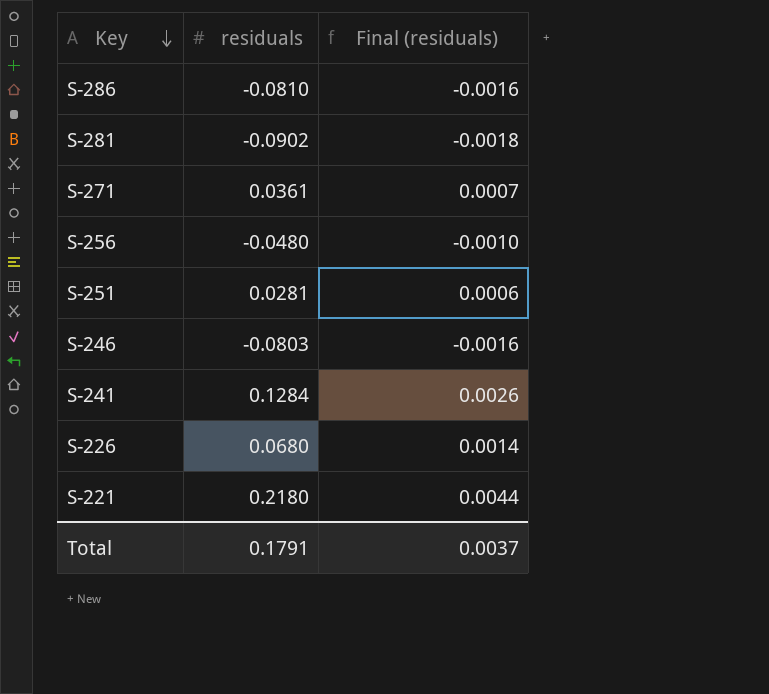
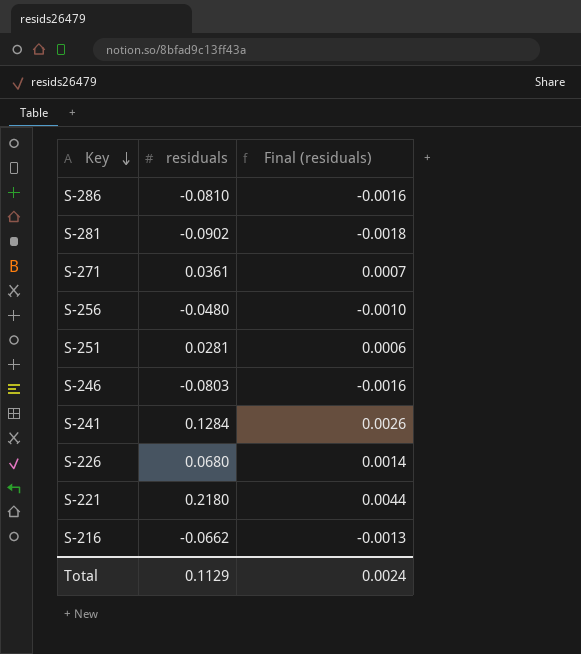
row S-216: none -> -0.0662 | -0.0013
Total | residuals: 0.1791 -> 0.1129
Total | Final (residuals): 0.0037 -> 0.0024

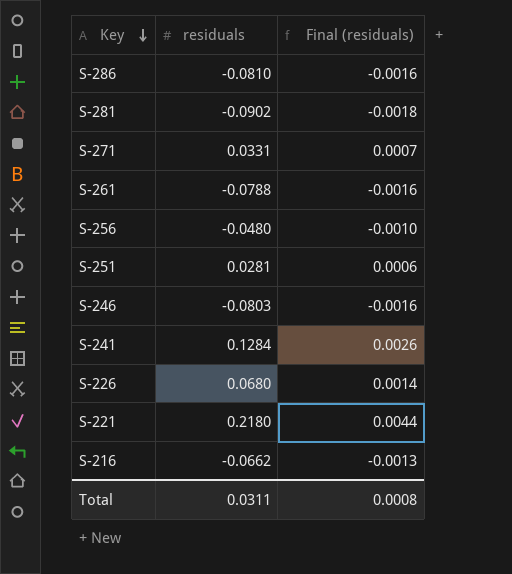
S-271 | residuals: 0.0361 -> 0.0331
row S-261: none -> -0.0788 | -0.0016
Total | residuals: 0.1129 -> 0.0311
Total | Final (residuals): 0.0024 -> 0.0008

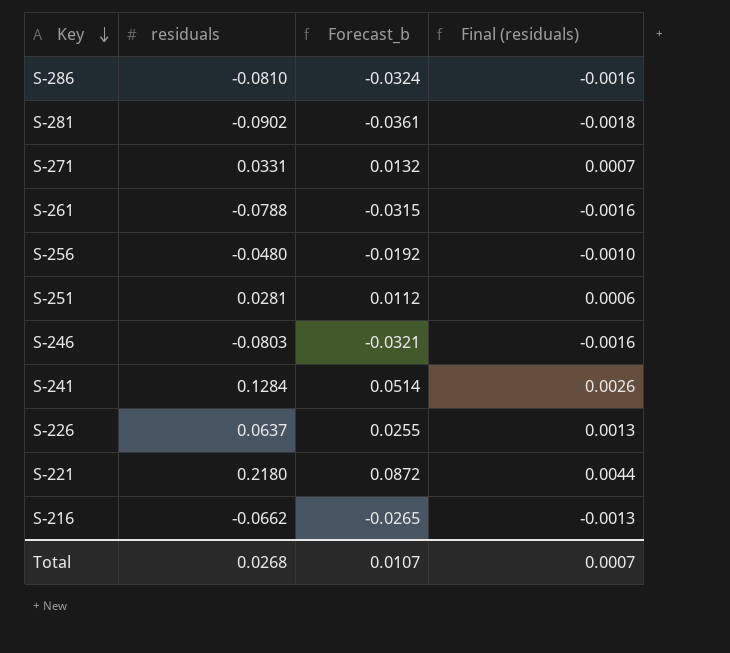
column Forecast_b | formula: none -> [residuals] * 0.4
S-226 | residuals: 0.0680 -> 0.0637
S-226 | Final (residuals): 0.0014 -> 0.0013
Total | residuals: 0.0311 -> 0.0268
Total | Final (residuals): 0.0008 -> 0.0007

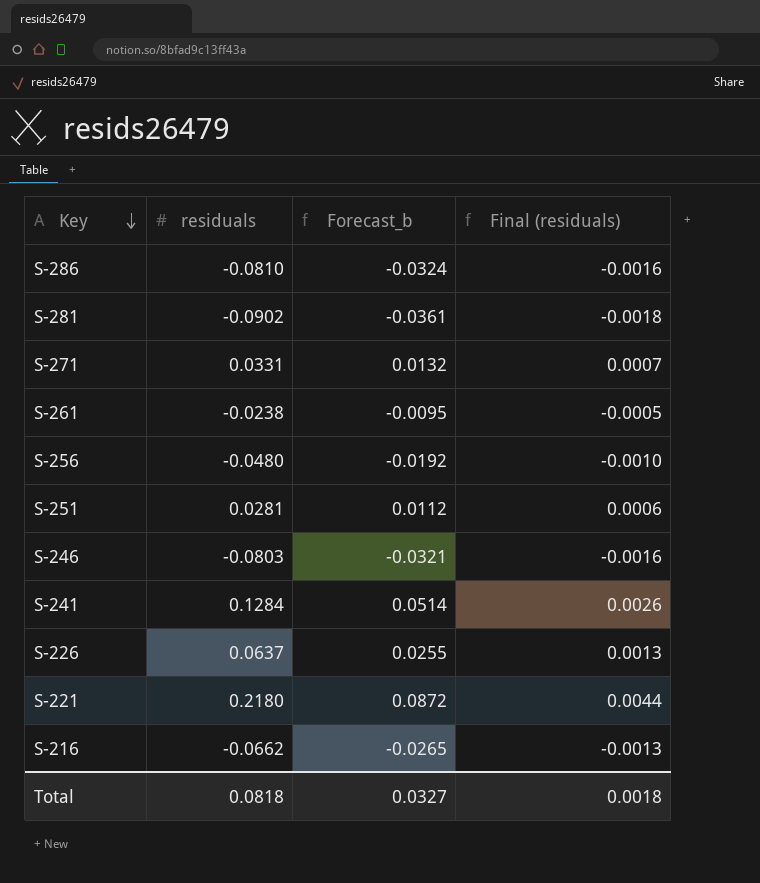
S-261 | residuals: -0.0788 -> -0.0238
S-261 | Forecast_b: -0.0315 -> -0.0095
S-261 | Final (residuals): -0.0016 -> -0.0005
Total | residuals: 0.0268 -> 0.0818
Total | Forecast_b: 0.0107 -> 0.0327
Total | Final (residuals): 0.0007 -> 0.0018

